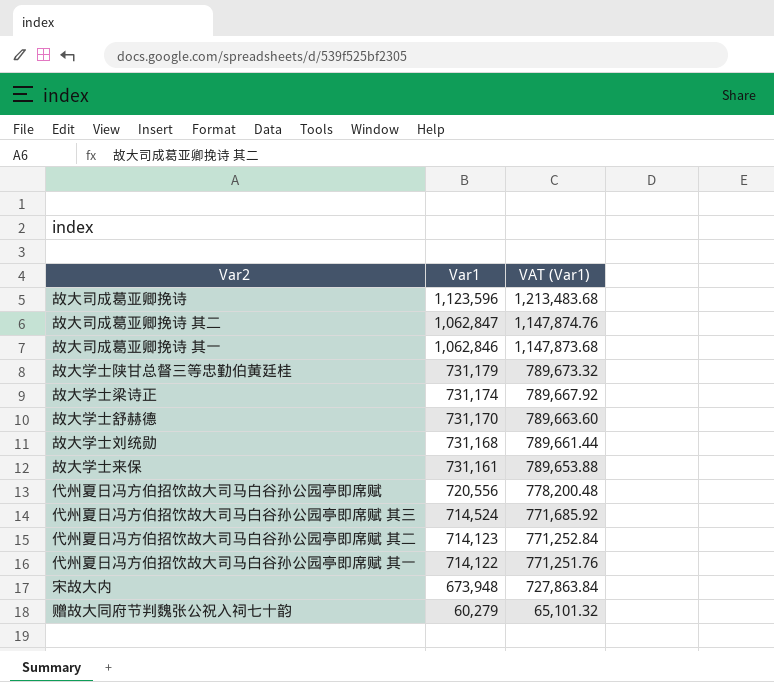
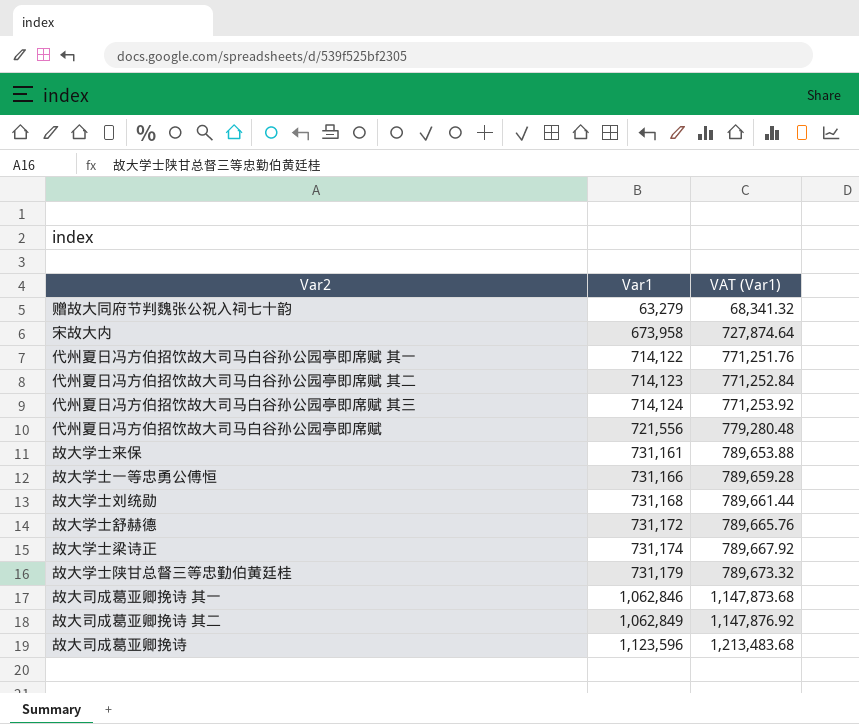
row order: Var1 descending -> Var1 ascending
赠故大同府节判魏张公祝入祠七十韵 | Var1: 60,279 -> 63,279
赠故大同府节判魏张公祝入祠七十韵 | VAT (Var1): 65,101.32 -> 68,341.32
宋故大内 | Var1: 673,948 -> 673,958
宋故大内 | VAT (Var1): 727,863.84 -> 727,874.64
代州夏日冯方伯招饮故大司马白谷孙公园亭即席赋 其三 | Var1: 714,524 -> 714,124
代州夏日冯方伯招饮故大司马白谷孙公园亭即席赋 其三 | VAT (Var1): 771,685.92 -> 771,253.92
代州夏日冯方伯招饮故大司马白谷孙公园亭即席赋 | Var1: 720,556 -> 721,556
代州夏日冯方伯招饮故大司马白谷孙公园亭即席赋 | VAT (Var1): 778,200.48 -> 779,280.48
row 故大学士一等忠勇公傅恒: none -> 731,166 | 789,659.28
故大学士舒赫德 | Var1: 731,170 -> 731,172
故大学士舒赫德 | VAT (Var1): 789,663.60 -> 789,665.76
故大司成葛亚卿挽诗 其二 | Var1: 1,062,847 -> 1,062,849
故大司成葛亚卿挽诗 其二 | VAT (Var1): 1,147,874.76 -> 1,147,876.92

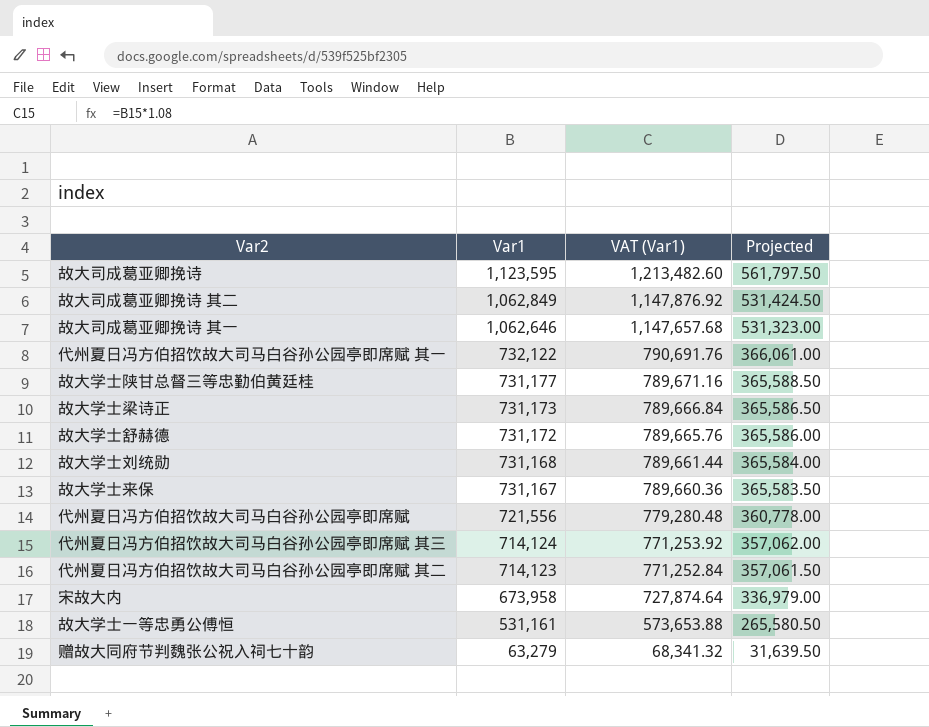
row order: Var1 ascending -> Var1 descending
column Projected | formula: none -> [Var1] * 0.5
故大司成葛亚卿挽诗 | Var1: 1,123,596 -> 1,123,595
故大司成葛亚卿挽诗 | VAT (Var1): 1,213,483.68 -> 1,213,482.60
故大司成葛亚卿挽诗 其一 | Var1: 1,062,846 -> 1,062,646
故大司成葛亚卿挽诗 其一 | VAT (Var1): 1,147,873.68 -> 1,147,657.68
代州夏日冯方伯招饮故大司马白谷孙公园亭即席赋 其一 | Var1: 714,122 -> 732,122
代州夏日冯方伯招饮故大司马白谷孙公园亭即席赋 其一 | VAT (Var1): 771,251.76 -> 790,691.76
故大学士陕甘总督三等忠勤伯黄廷桂 | Var1: 731,179 -> 731,177
故大学士陕甘总督三等忠勤伯黄廷桂 | VAT (Var1): 789,673.32 -> 789,671.16
故大学士梁诗正 | Var1: 731,174 -> 731,173
故大学士梁诗正 | VAT (Var1): 789,667.92 -> 789,666.84
故大学士来保 | Var1: 731,161 -> 731,167
故大学士来保 | VAT (Var1): 789,653.88 -> 789,660.36
故大学士一等忠勇公傅恒 | Var1: 731,166 -> 531,161
故大学士一等忠勇公傅恒 | VAT (Var1): 789,659.28 -> 573,653.88

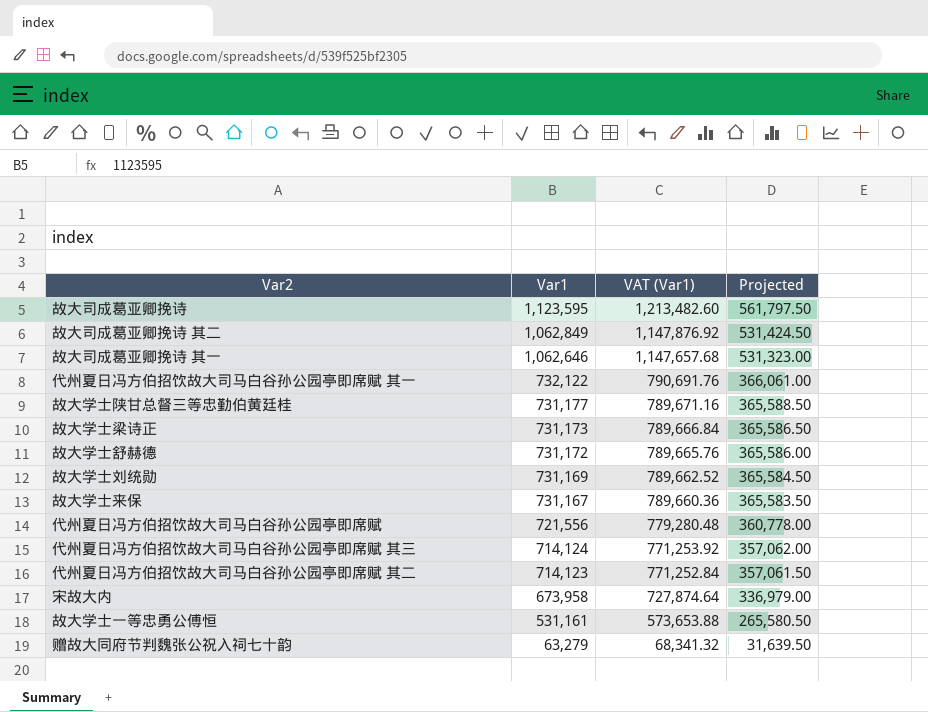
故大学士刘统勋 | Var1: 731,168 -> 731,169
故大学士刘统勋 | VAT (Var1): 789,661.44 -> 789,662.52
故大学士刘统勋 | Projected: 365,584.00 -> 365,584.50

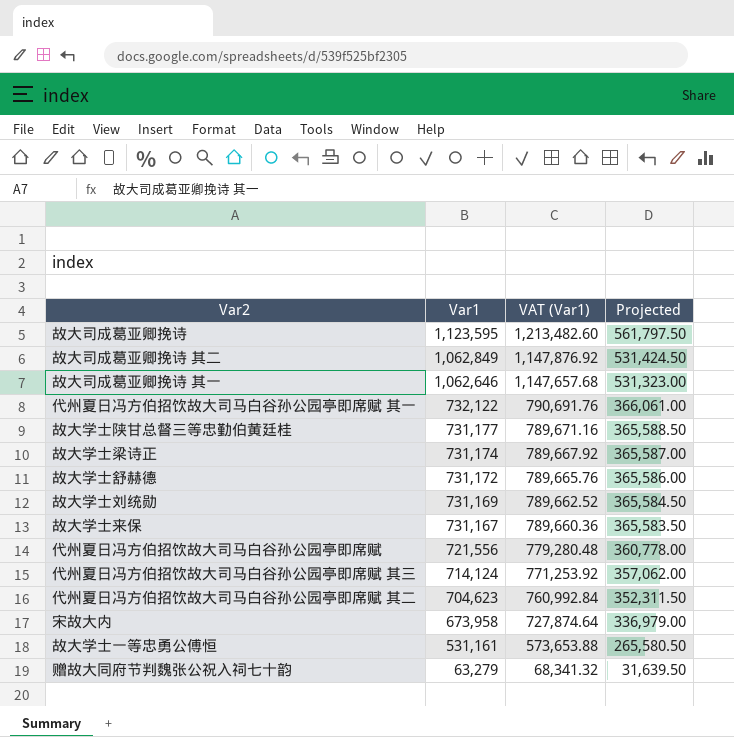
故大学士梁诗正 | Var1: 731,173 -> 731,174
故大学士梁诗正 | VAT (Var1): 789,666.84 -> 789,667.92
故大学士梁诗正 | Projected: 365,586.50 -> 365,587.00
代州夏日冯方伯招饮故大司马白谷孙公园亭即席赋 其二 | Var1: 714,123 -> 704,623
代州夏日冯方伯招饮故大司马白谷孙公园亭即席赋 其二 | VAT (Var1): 771,252.84 -> 760,992.84
代州夏日冯方伯招饮故大司马白谷孙公园亭即席赋 其二 | Projected: 357,061.50 -> 352,311.50

